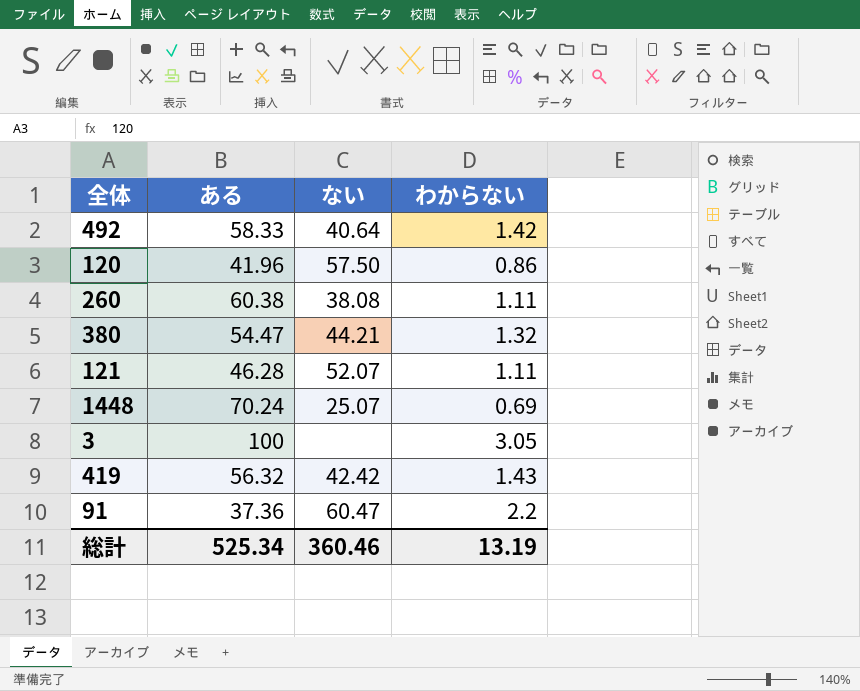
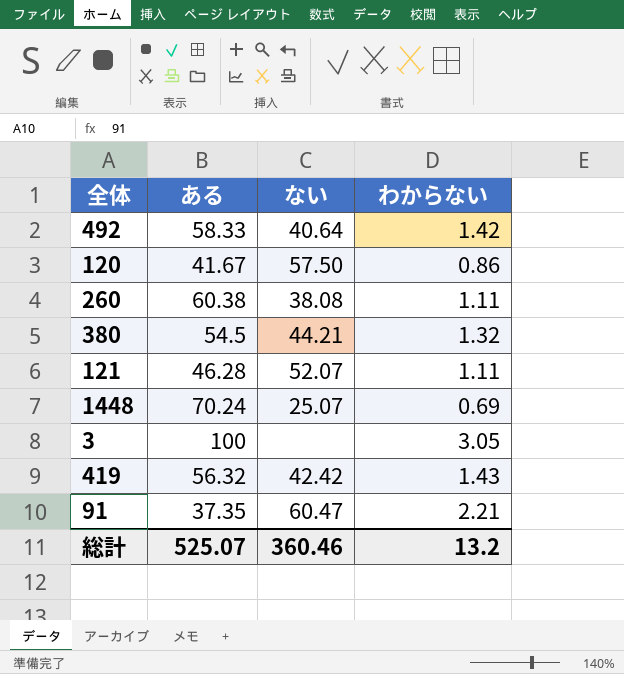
120 | ある: 41.96 -> 41.67
380 | ある: 54.47 -> 54.5
91 | ある: 37.36 -> 37.35
91 | わからない: 2.2 -> 2.21
総計 | ある: 525.34 -> 525.07
総計 | わからない: 13.19 -> 13.2

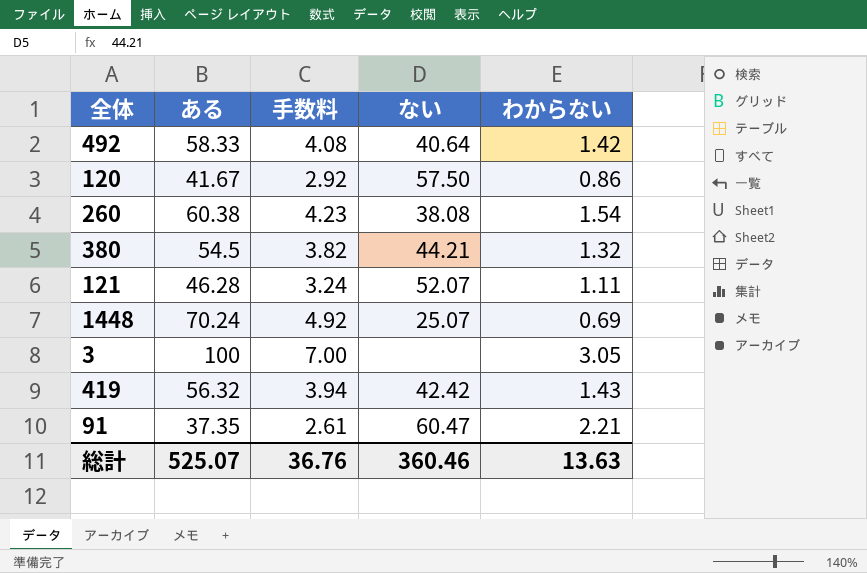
column 手数料 | formula: none -> [ある] * 0.07
260 | わからない: 1.11 -> 1.54
総計 | わからない: 13.2 -> 13.63

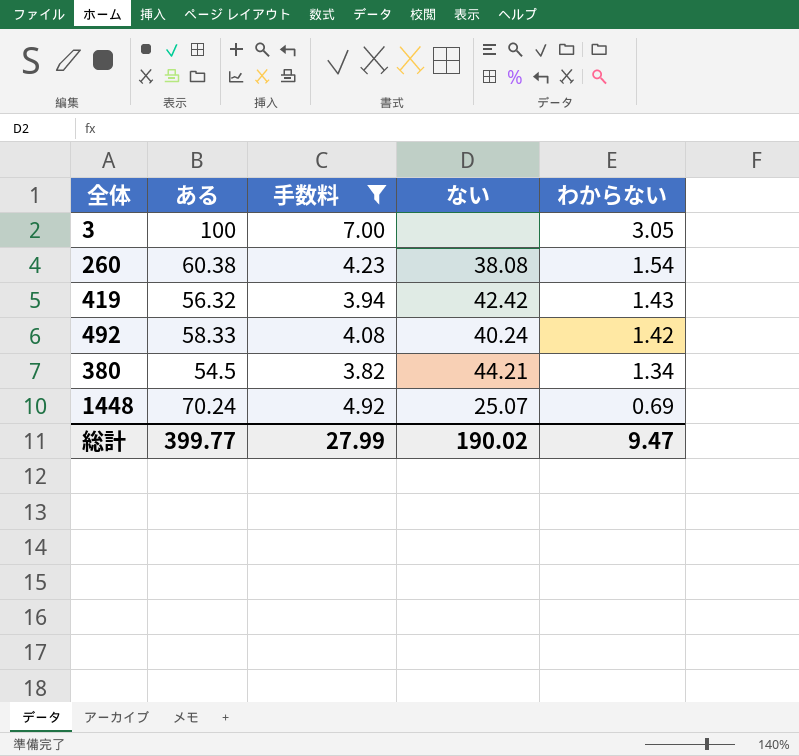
filter: none -> 手数料 >= 3.82
row order: none -> わからない descending
492 | ない: 40.64 -> 40.24
380 | わからない: 1.32 -> 1.34
総計 | ある: 525.07 -> 399.77
総計 | 手数料: 36.76 -> 27.99
総計 | ない: 360.46 -> 190.02
総計 | わからない: 13.63 -> 9.47

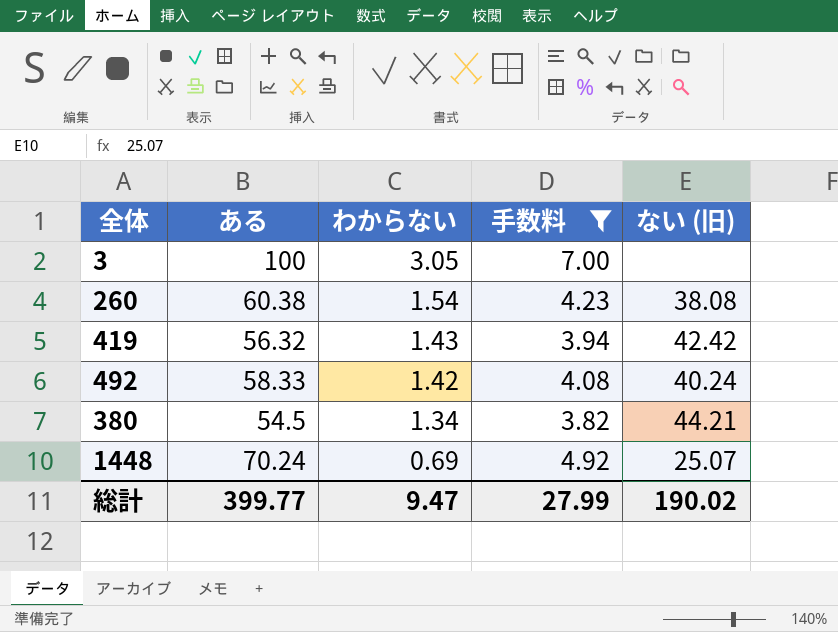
column わからない | position: 5 -> 3
column name: ない -> ない (旧)

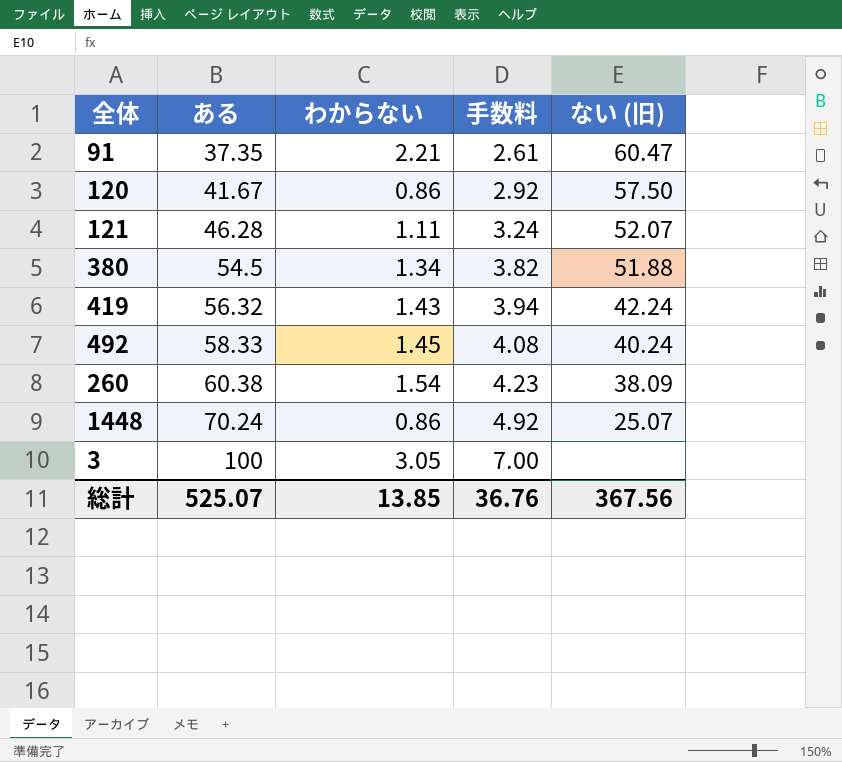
filter: 手数料 >= 3.82 -> none
row order: わからない descending -> ある ascending
380 | ない (旧): 44.21 -> 51.88
419 | ない (旧): 42.42 -> 42.24
492 | わからない: 1.42 -> 1.45
260 | ない (旧): 38.08 -> 38.09
1448 | わからない: 0.69 -> 0.86
総計 | ある: 399.77 -> 525.07
総計 | わからない: 9.47 -> 13.85
総計 | 手数料: 27.99 -> 36.76
総計 | ない (旧): 190.02 -> 367.56

